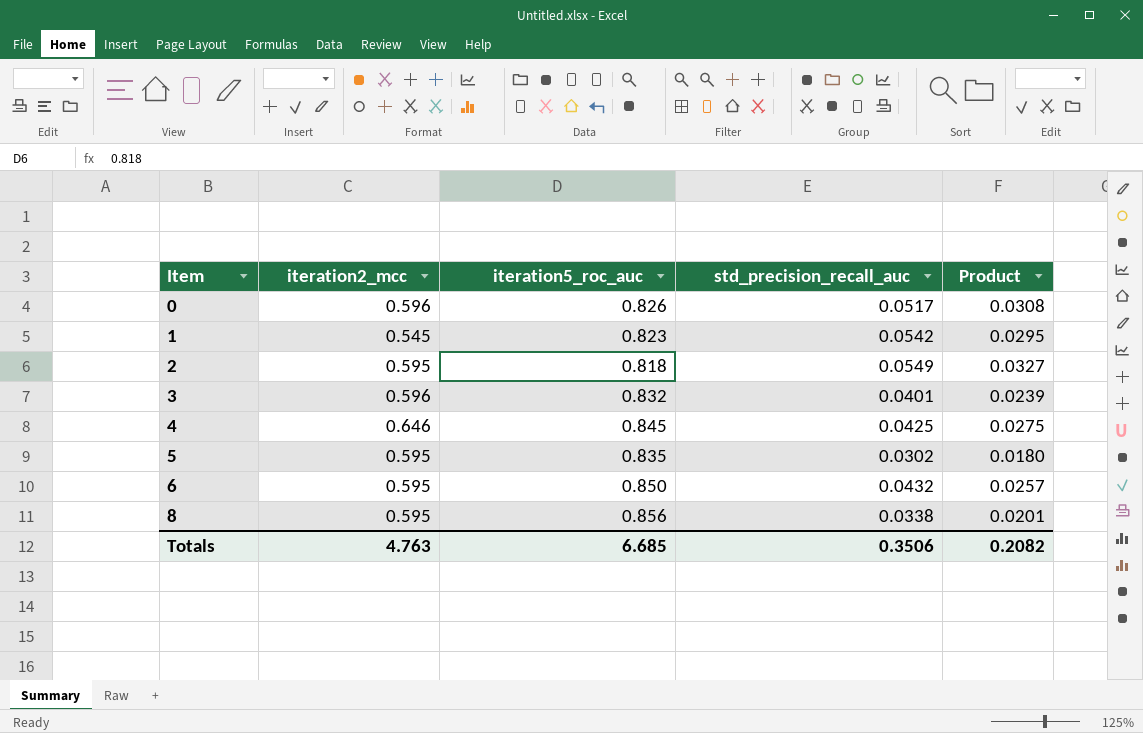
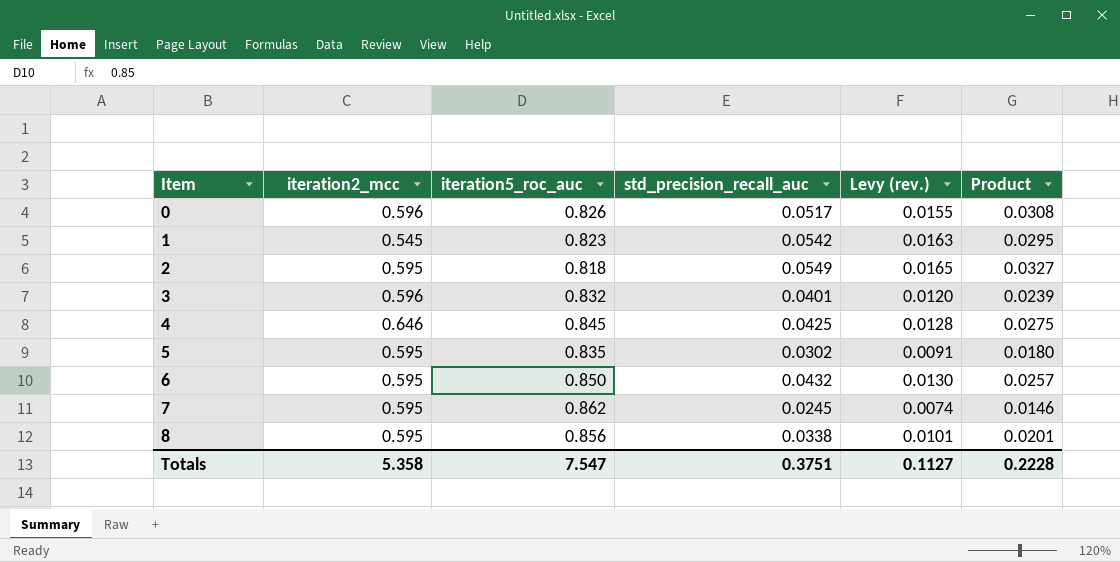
column Levy (rev.) | formula: none -> [std_precision_recall_auc] * 0.3
row 7: none -> 0.595 | 0.862 | 0.0245 | 0.0074 | 0.0146
Totals | iteration2_mcc: 4.763 -> 5.358
Totals | iteration5_roc_auc: 6.685 -> 7.547
Totals | std_precision_recall_auc: 0.3506 -> 0.3751
Totals | Product: 0.2082 -> 0.2228

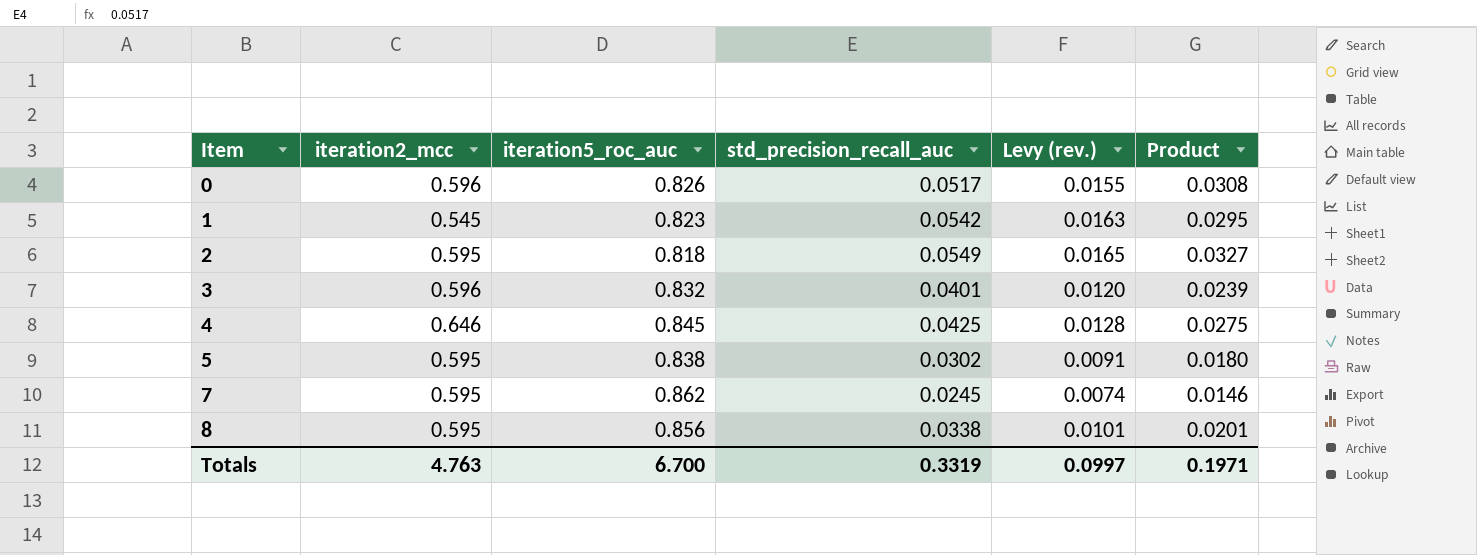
row 6: 0.595 | 0.850 | 0.0432 | 0.0130 | 0.0257 -> none
5 | iteration5_roc_auc: 0.835 -> 0.838
Totals | iteration2_mcc: 5.358 -> 4.763
Totals | iteration5_roc_auc: 7.547 -> 6.700
Totals | std_precision_recall_auc: 0.3751 -> 0.3319
Totals | Levy (rev.): 0.1127 -> 0.0997
Totals | Product: 0.2228 -> 0.1971

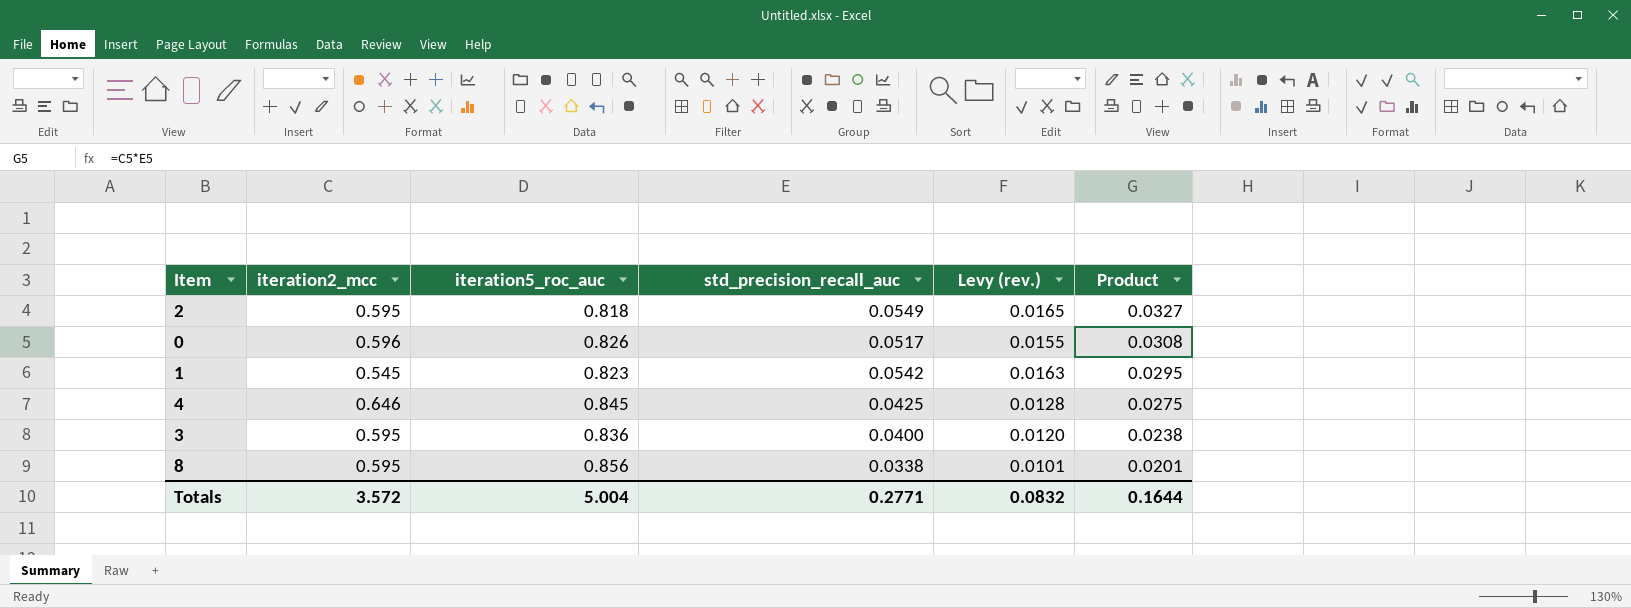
row order: Item ascending -> Product descending
row 5: 0.595 | 0.838 | 0.0302 | 0.0091 | 0.0180 -> none
row 7: 0.595 | 0.862 | 0.0245 | 0.0074 | 0.0146 -> none
3 | iteration2_mcc: 0.596 -> 0.595
3 | iteration5_roc_auc: 0.832 -> 0.836
3 | std_precision_recall_auc: 0.0401 -> 0.0400
3 | Product: 0.0239 -> 0.0238
Totals | iteration2_mcc: 4.763 -> 3.572
Totals | iteration5_roc_auc: 6.700 -> 5.004
Totals | std_precision_recall_auc: 0.3319 -> 0.2771
Totals | Levy (rev.): 0.0997 -> 0.0832
Totals | Product: 0.1971 -> 0.1644

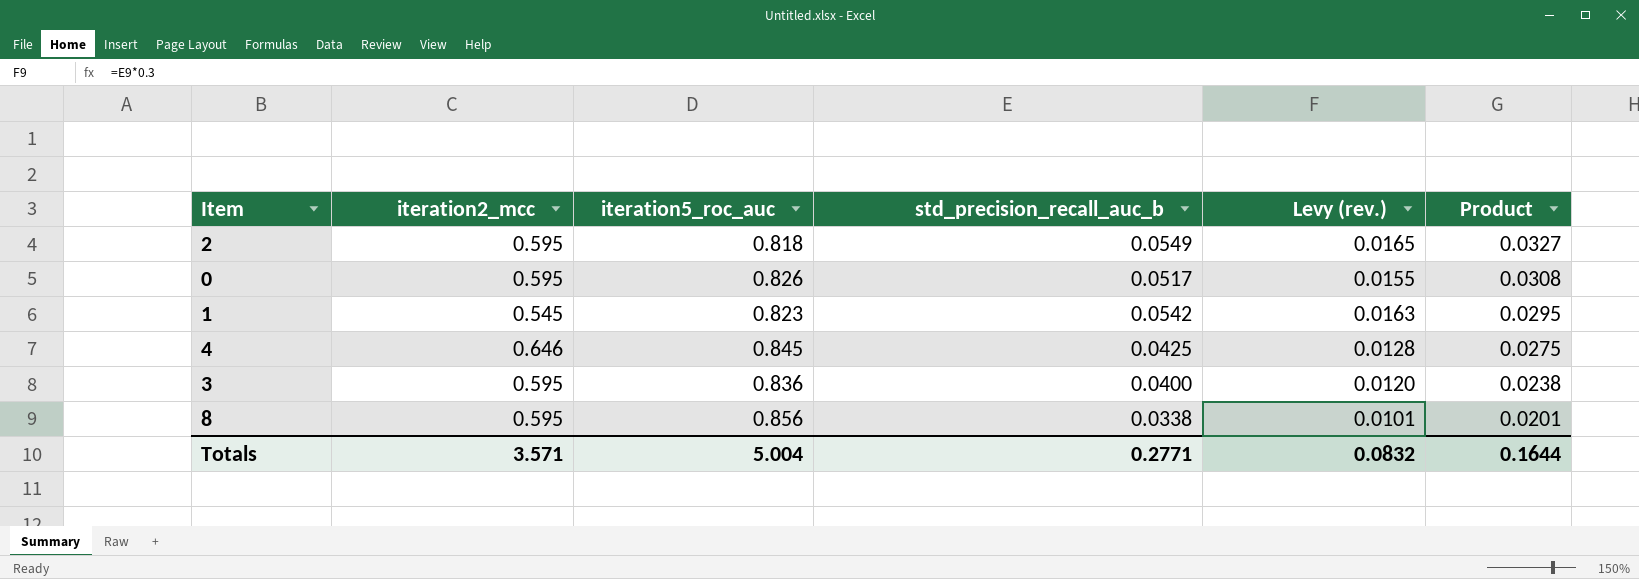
column name: std_precision_recall_auc -> std_precision_recall_auc_b
0 | iteration2_mcc: 0.596 -> 0.595
Totals | iteration2_mcc: 3.572 -> 3.571

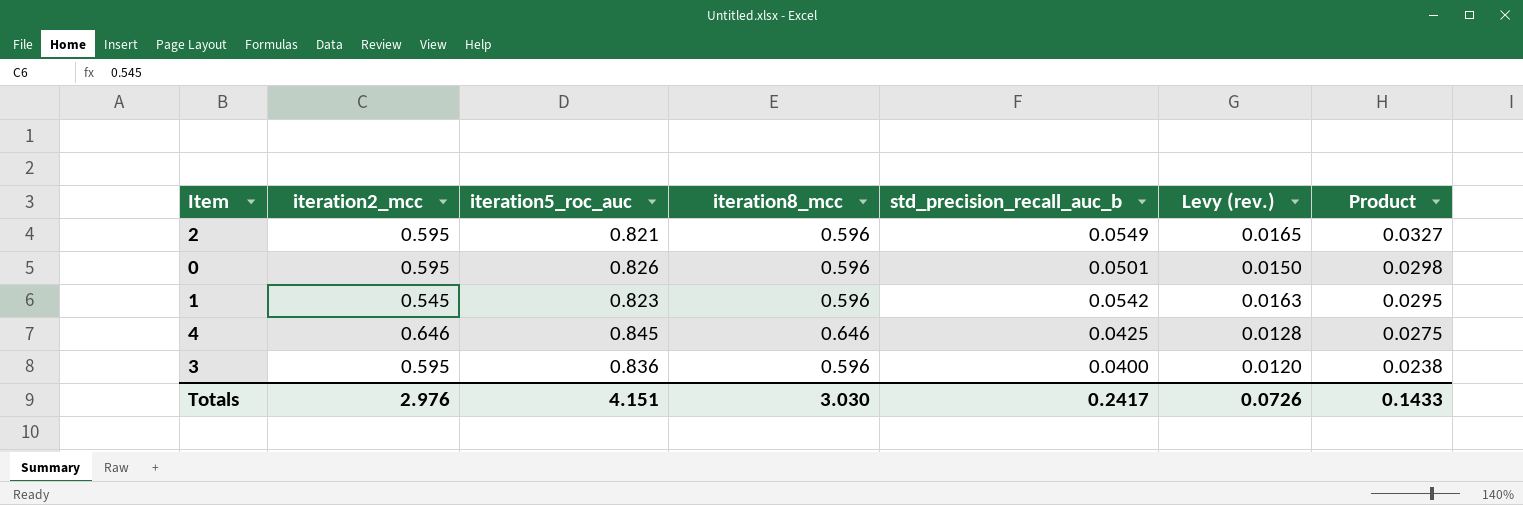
column iteration8_mcc | position: none -> 4
row 8: 0.595 | 0.856 | 0.0338 | 0.0101 | 0.0201 -> none
2 | iteration5_roc_auc: 0.818 -> 0.821
0 | std_precision_recall_auc_b: 0.0517 -> 0.0501
0 | Levy (rev.): 0.0155 -> 0.0150
0 | Product: 0.0308 -> 0.0298
Totals | iteration2_mcc: 3.571 -> 2.976
Totals | iteration5_roc_auc: 5.004 -> 4.151
Totals | std_precision_recall_auc_b: 0.2771 -> 0.2417
Totals | Levy (rev.): 0.0832 -> 0.0726
Totals | Product: 0.1644 -> 0.1433

